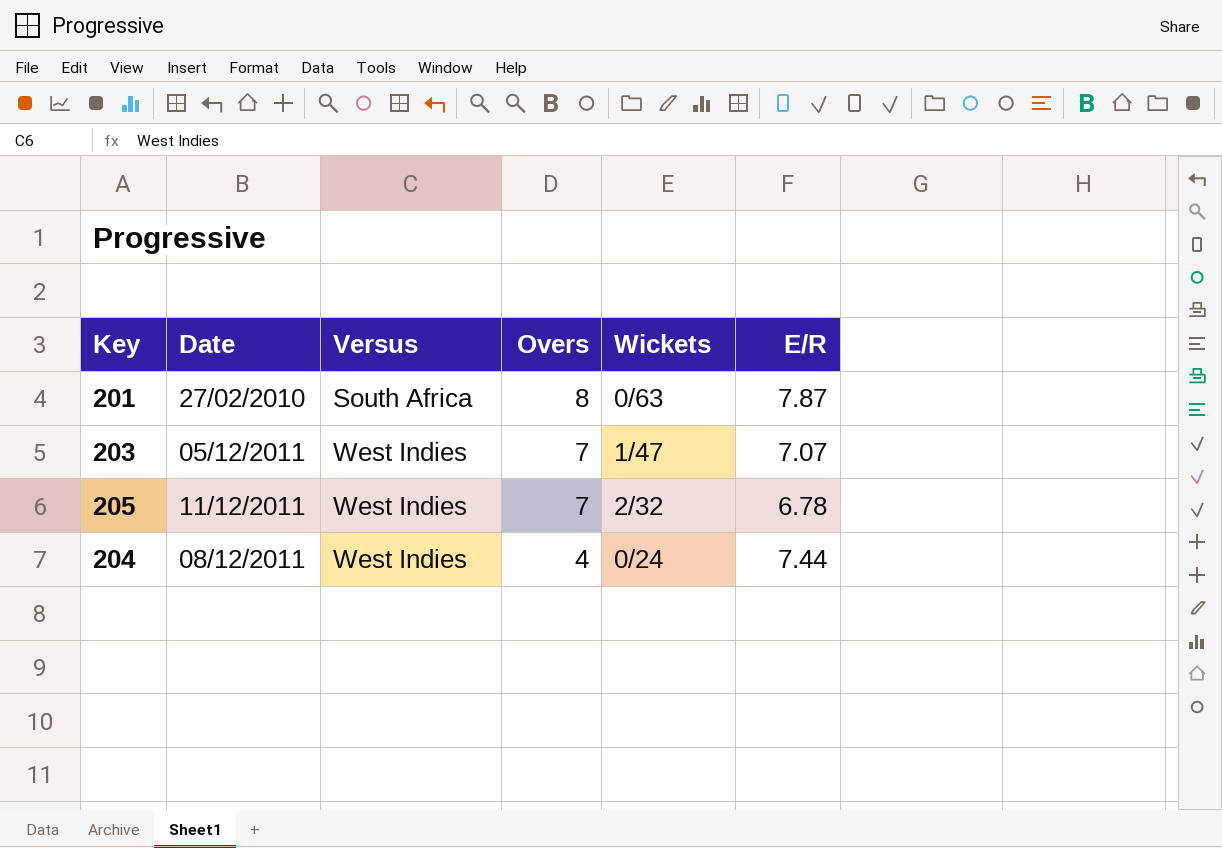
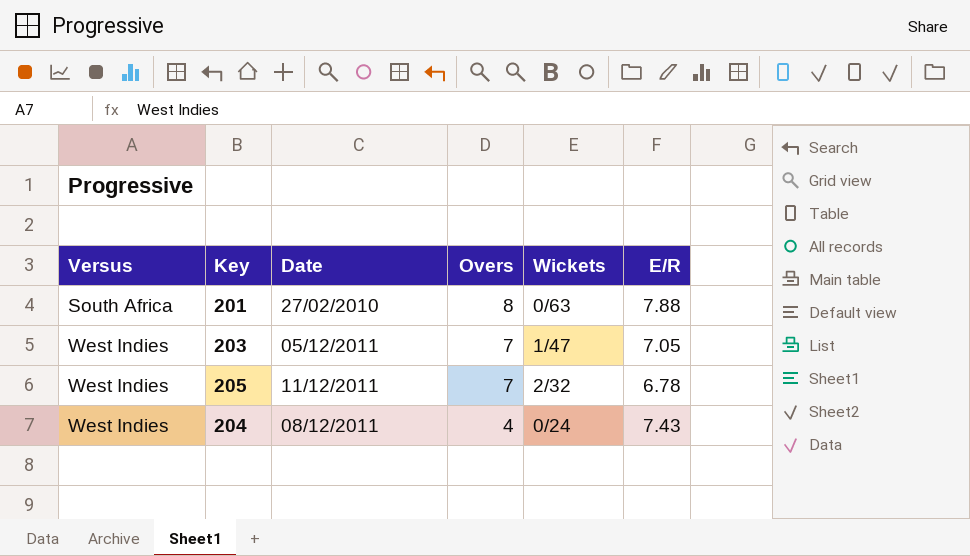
column Versus | position: 3 -> 1
201 | E/R: 7.87 -> 7.88
203 | E/R: 7.07 -> 7.05
204 | E/R: 7.44 -> 7.43

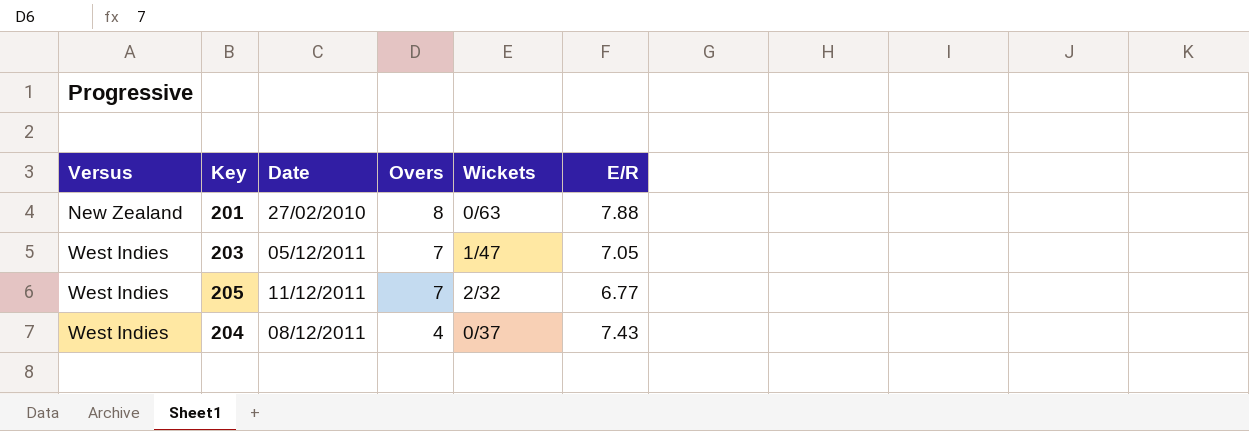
201 | Versus: South Africa -> New Zealand
205 | E/R: 6.78 -> 6.77
204 | Wickets: 0/24 -> 0/37

